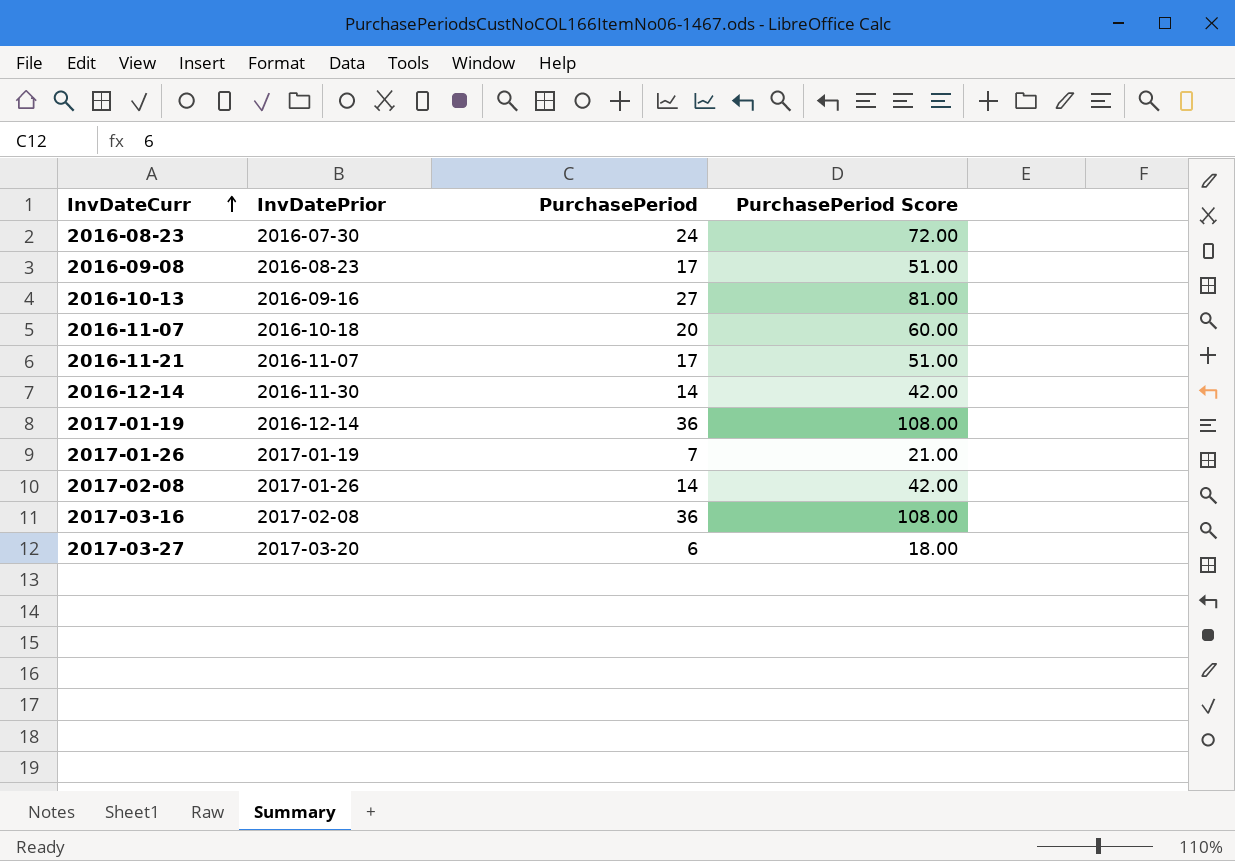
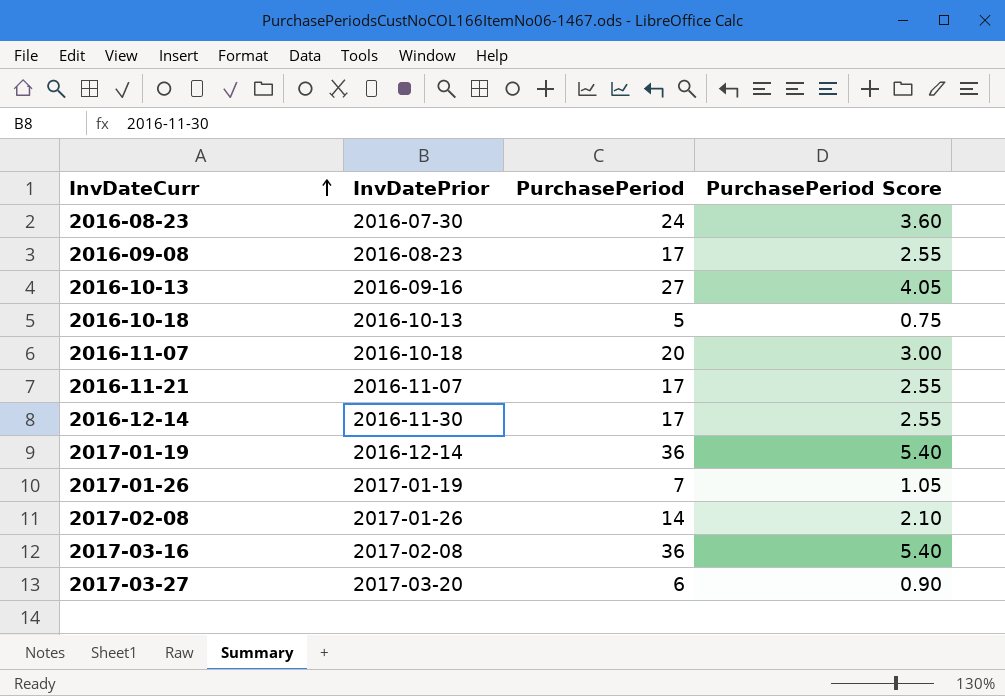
column PurchasePeriod Score | formula: [PurchasePeriod] * 3 -> [PurchasePeriod] * 0.15
row 2016-10-18: none -> 2016-10-13 | 5 | 0.75
2016-12-14 | PurchasePeriod: 14 -> 17

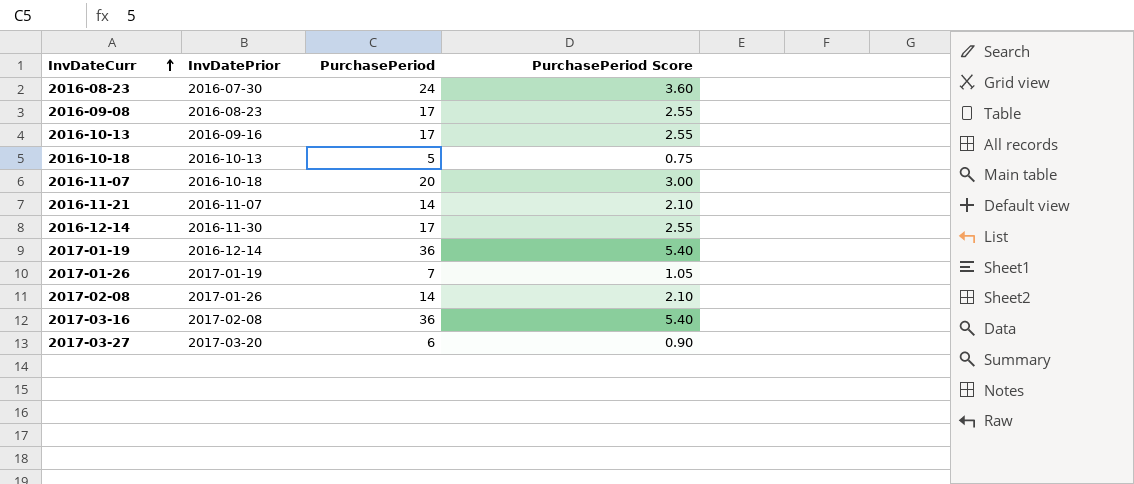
2016-10-13 | PurchasePeriod: 27 -> 17
2016-10-13 | PurchasePeriod Score: 4.05 -> 2.55
2016-11-21 | PurchasePeriod: 17 -> 14
2016-11-21 | PurchasePeriod Score: 2.55 -> 2.10

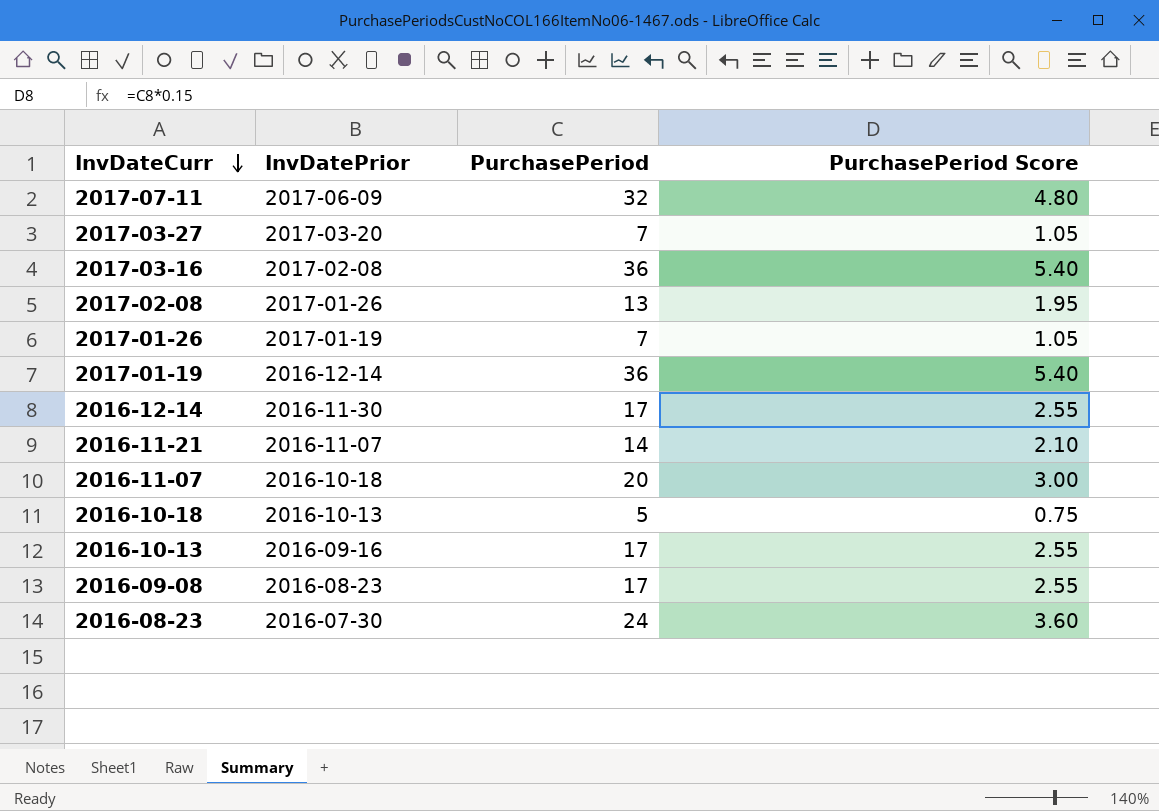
row order: InvDateCurr ascending -> InvDateCurr descending
row 2017-07-11: none -> 2017-06-09 | 32 | 4.80
2017-03-27 | PurchasePeriod: 6 -> 7
2017-03-27 | PurchasePeriod Score: 0.90 -> 1.05
2017-02-08 | PurchasePeriod: 14 -> 13
2017-02-08 | PurchasePeriod Score: 2.10 -> 1.95

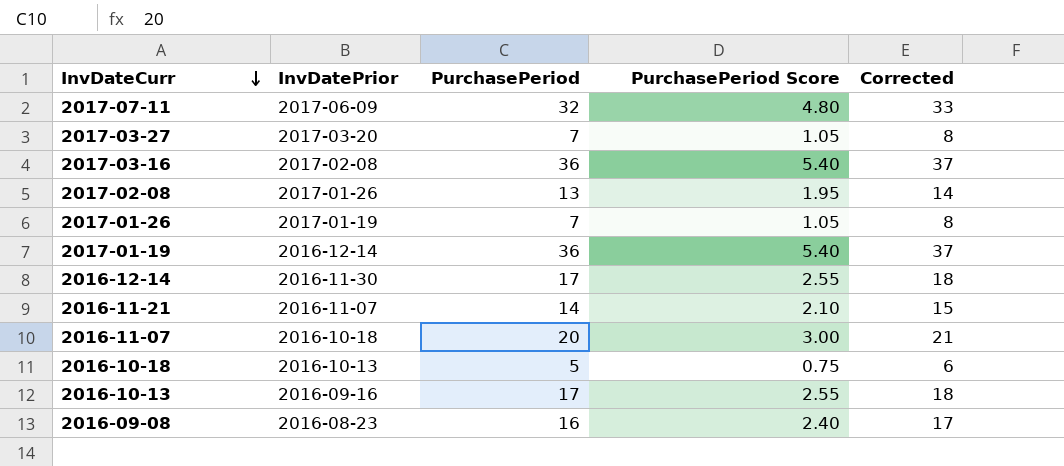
column Corrected | formula: none -> [PurchasePeriod] + 1
row 2016-08-23: 2016-07-30 | 24 | 3.60 -> none
2016-09-08 | PurchasePeriod: 17 -> 16
2016-09-08 | PurchasePeriod Score: 2.55 -> 2.40

